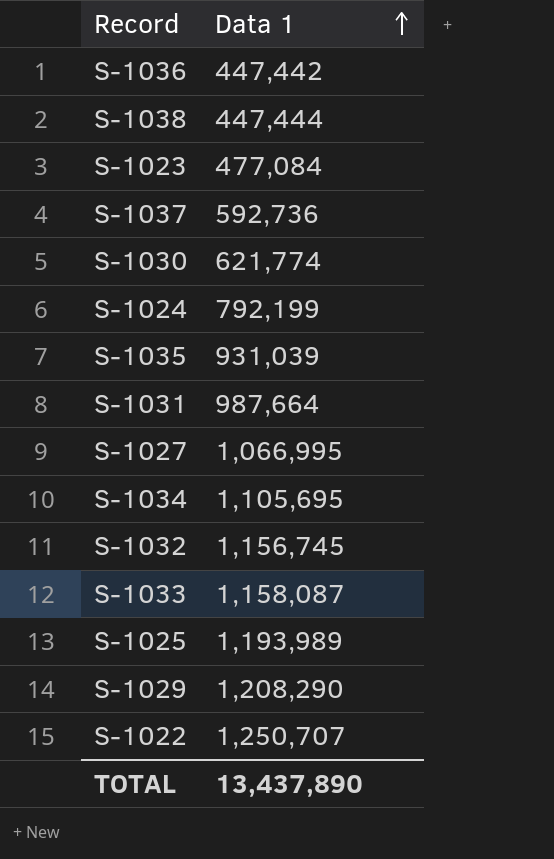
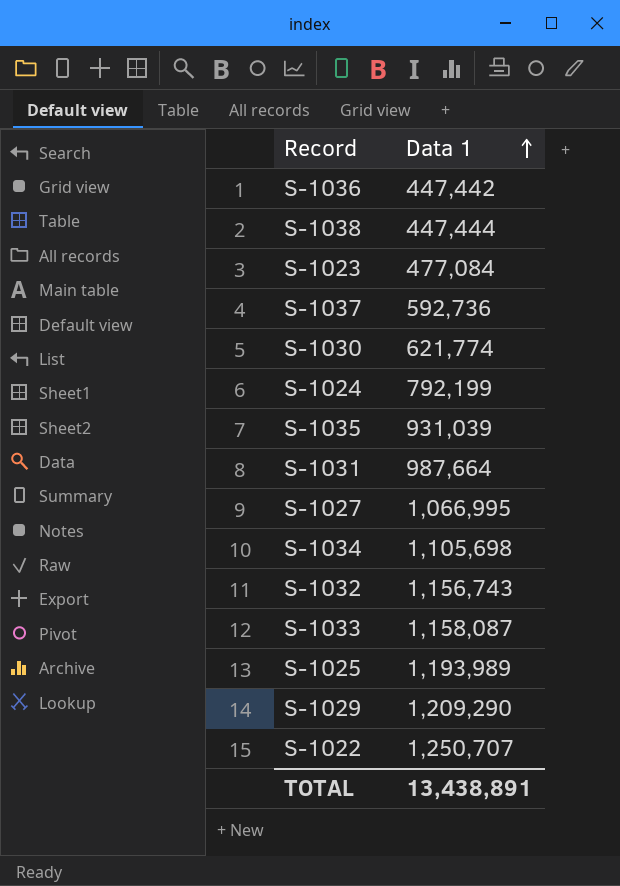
S-1034 | Data 1: 1,105,695 -> 1,105,698
S-1032 | Data 1: 1,156,745 -> 1,156,743
S-1029 | Data 1: 1,208,290 -> 1,209,290
TOTAL | Data 1: 13,437,890 -> 13,438,891

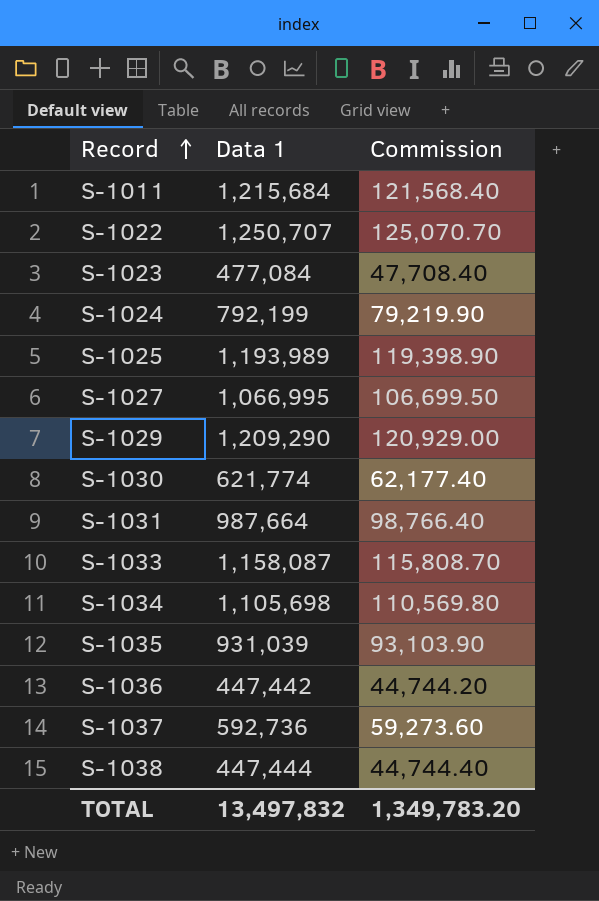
row order: Data 1 ascending -> Record ascending
column Commission | formula: none -> [Data 1] * 0.1
row S-1032: 1,156,743 -> none
row S-1011: none -> 1,215,684 | 121,568.40
TOTAL | Data 1: 13,438,891 -> 13,497,832

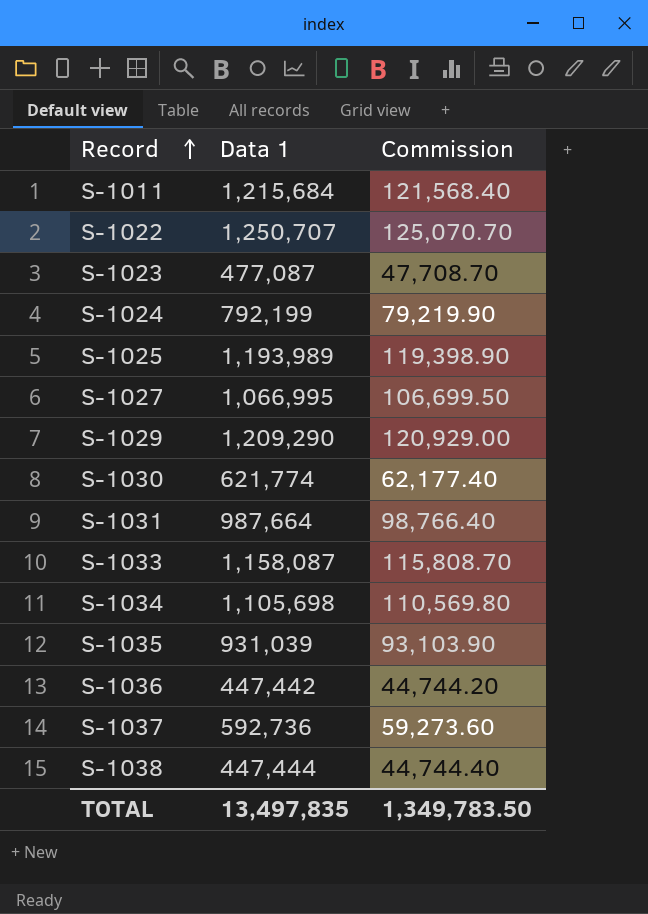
S-1023 | Data 1: 477,084 -> 477,087
S-1023 | Commission: 47,708.40 -> 47,708.70
TOTAL | Data 1: 13,497,832 -> 13,497,835
TOTAL | Commission: 1,349,783.20 -> 1,349,783.50

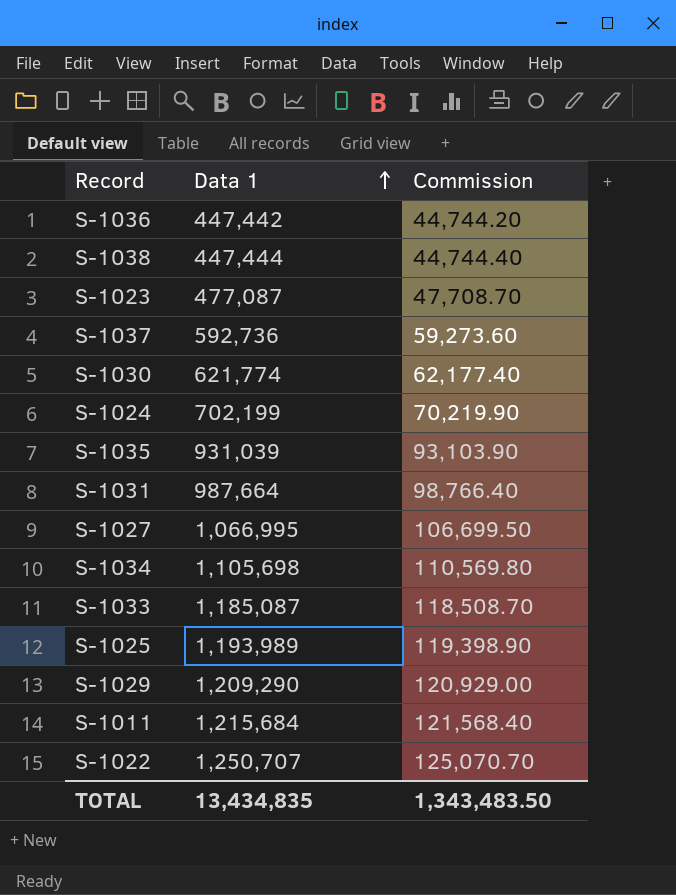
row order: Record ascending -> Data 1 ascending
S-1024 | Data 1: 792,199 -> 702,199
S-1024 | Commission: 79,219.90 -> 70,219.90
S-1033 | Data 1: 1,158,087 -> 1,185,087
S-1033 | Commission: 115,808.70 -> 118,508.70
TOTAL | Data 1: 13,497,835 -> 13,434,835
TOTAL | Commission: 1,349,783.50 -> 1,343,483.50

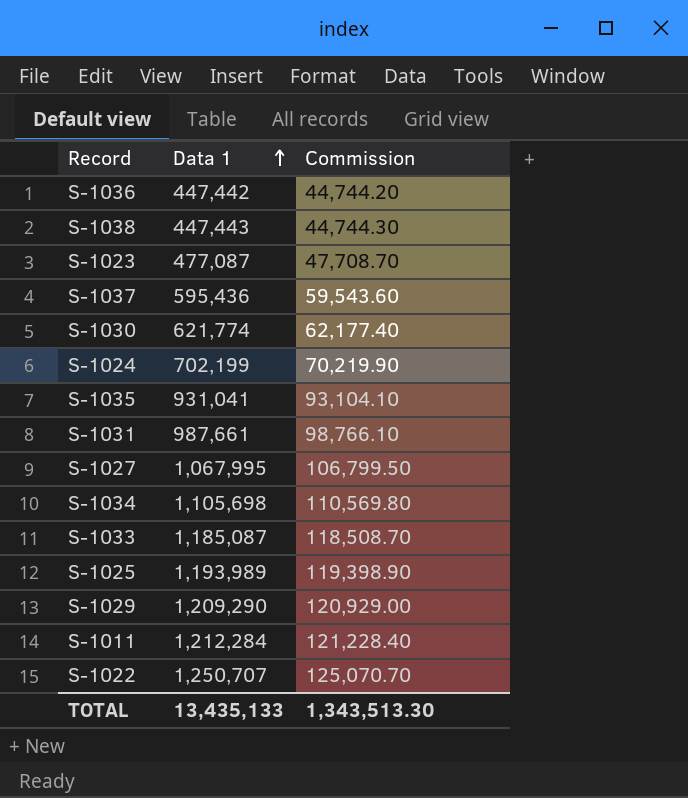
S-1038 | Data 1: 447,444 -> 447,443
S-1038 | Commission: 44,744.40 -> 44,744.30
S-1037 | Data 1: 592,736 -> 595,436
S-1037 | Commission: 59,273.60 -> 59,543.60
S-1035 | Data 1: 931,039 -> 931,041
S-1035 | Commission: 93,103.90 -> 93,104.10
S-1031 | Data 1: 987,664 -> 987,661
S-1031 | Commission: 98,766.40 -> 98,766.10
S-1027 | Data 1: 1,066,995 -> 1,067,995
S-1027 | Commission: 106,699.50 -> 106,799.50
S-1011 | Data 1: 1,215,684 -> 1,212,284
S-1011 | Commission: 121,568.40 -> 121,228.40
TOTAL | Data 1: 13,434,835 -> 13,435,133
TOTAL | Commission: 1,343,483.50 -> 1,343,513.30

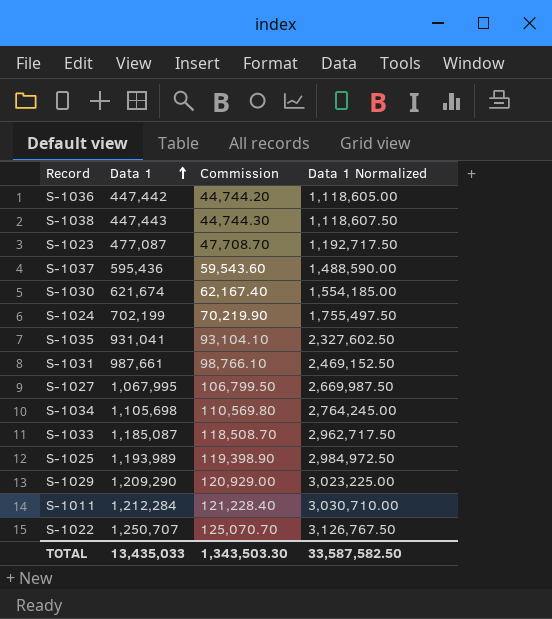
column Data 1 Normalized | formula: none -> [Data 1] * 2.5
S-1030 | Data 1: 621,774 -> 621,674
S-1030 | Commission: 62,177.40 -> 62,167.40
TOTAL | Data 1: 13,435,133 -> 13,435,033
TOTAL | Commission: 1,343,513.30 -> 1,343,503.30

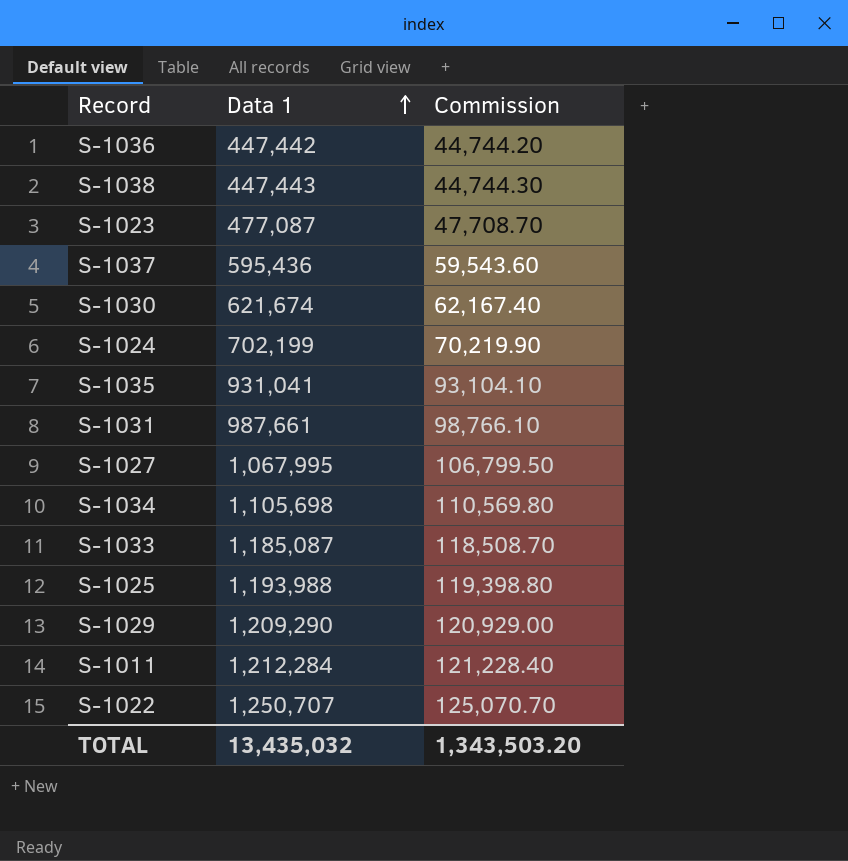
column Data 1 Normalized | formula: [Data 1] * 2.5 -> none
S-1025 | Data 1: 1,193,989 -> 1,193,988
S-1025 | Commission: 119,398.90 -> 119,398.80
TOTAL | Data 1: 13,435,033 -> 13,435,032
TOTAL | Commission: 1,343,503.30 -> 1,343,503.20

